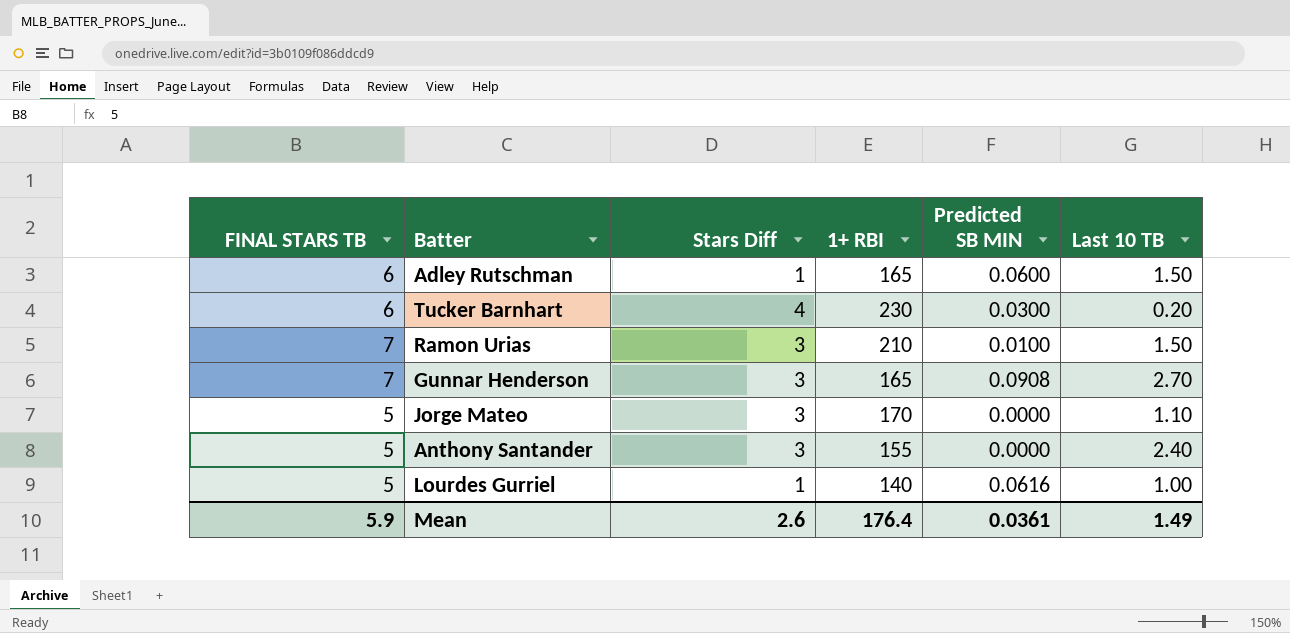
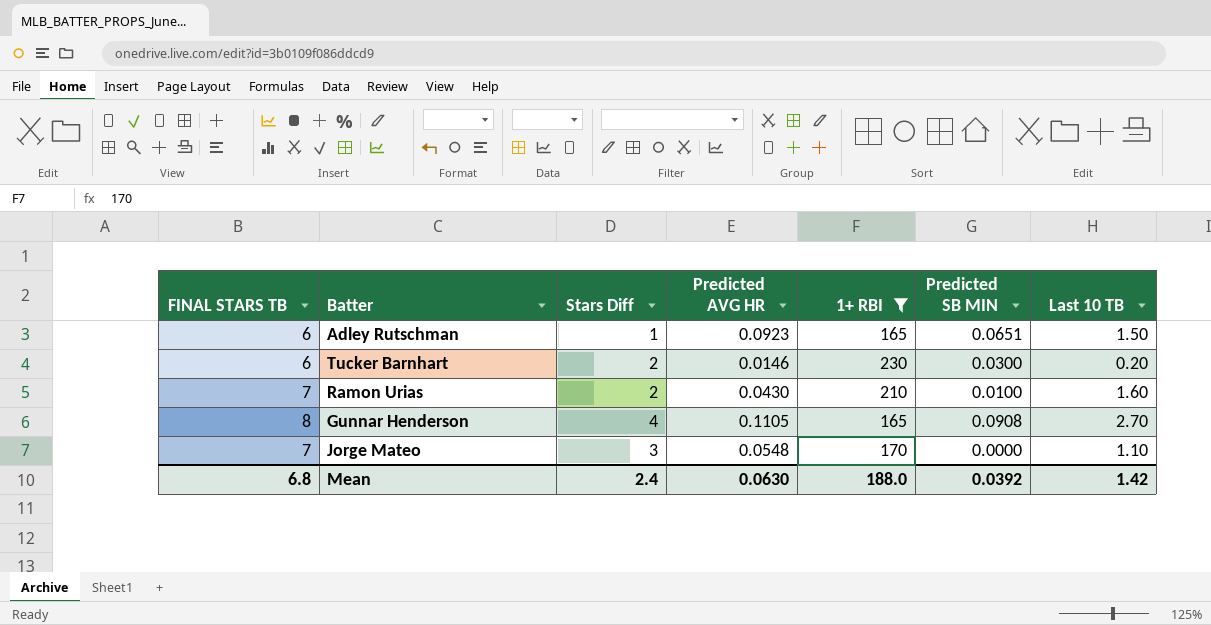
filter: none -> 1+ RBI >= 165
column Predicted AVG HR | position: none -> 4
Adley Rutschman | Predicted SB MIN: 0.0600 -> 0.0651
Tucker Barnhart | Stars Diff: 4 -> 2
Ramon Urias | Stars Diff: 3 -> 2
Ramon Urias | Last 10 TB: 1.50 -> 1.60
Gunnar Henderson | FINAL STARS TB: 7 -> 8
Gunnar Henderson | Stars Diff: 3 -> 4
Jorge Mateo | FINAL STARS TB: 5 -> 7
Mean | FINAL STARS TB: 5.9 -> 6.8
Mean | Stars Diff: 2.6 -> 2.4
Mean | 1+ RBI: 176.4 -> 188.0
Mean | Predicted SB MIN: 0.0361 -> 0.0392
Mean | Last 10 TB: 1.49 -> 1.42

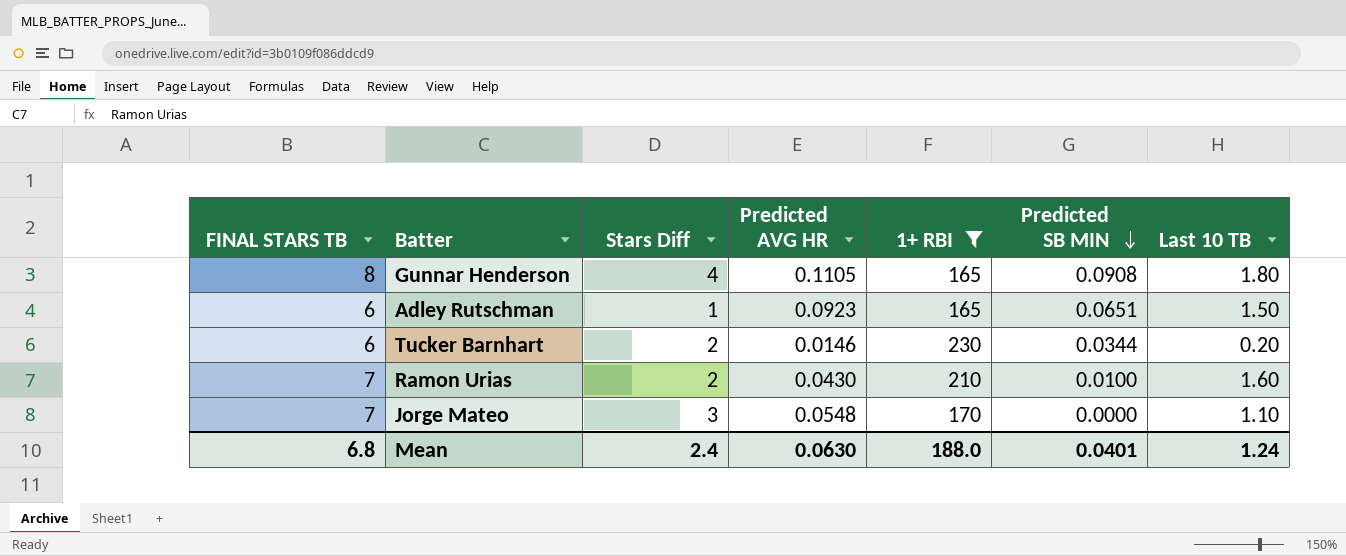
row order: none -> Predicted SB MIN descending
Gunnar Henderson | Last 10 TB: 2.70 -> 1.80
Tucker Barnhart | Predicted SB MIN: 0.0300 -> 0.0344
Mean | Predicted SB MIN: 0.0392 -> 0.0401
Mean | Last 10 TB: 1.42 -> 1.24

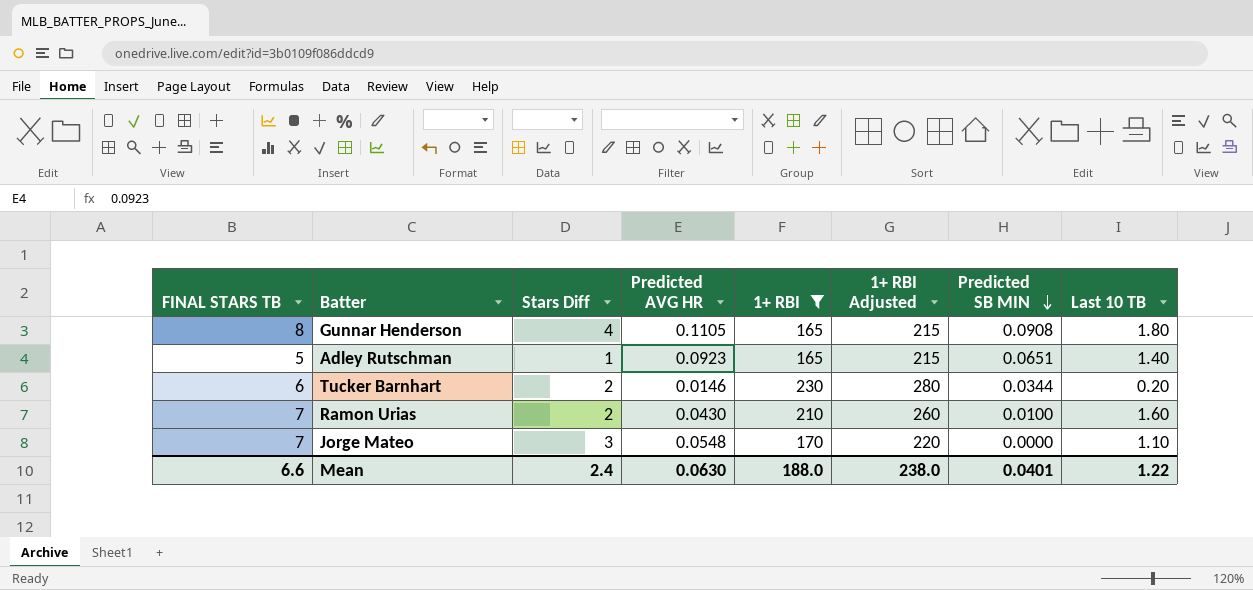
column 1+ RBI Adjusted | formula: none -> [1+ RBI] + 50
Adley Rutschman | FINAL STARS TB: 6 -> 5
Adley Rutschman | Last 10 TB: 1.50 -> 1.40
Mean | FINAL STARS TB: 6.8 -> 6.6
Mean | Last 10 TB: 1.24 -> 1.22

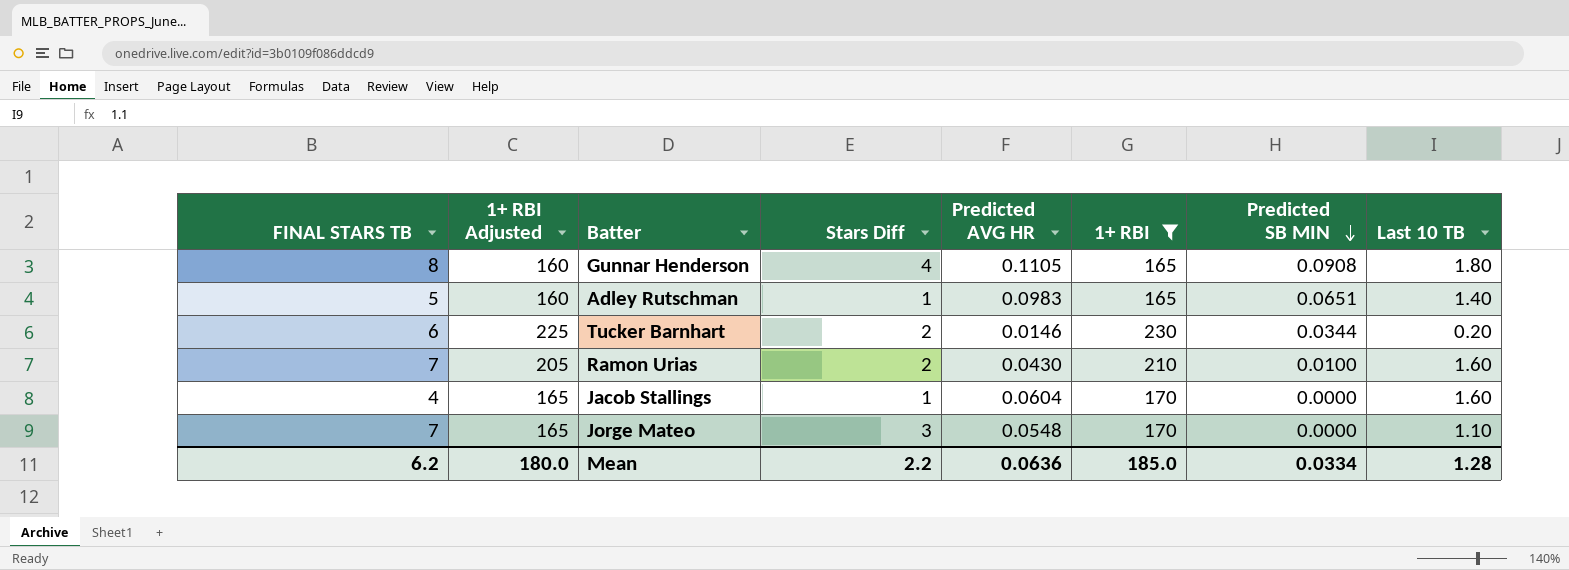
column 1+ RBI Adjusted | formula: [1+ RBI] + 50 -> [1+ RBI] - 5
column 1+ RBI Adjusted | position: 6 -> 2
Adley Rutschman | Predicted AVG HR: 0.0923 -> 0.0983
row Jacob Stallings: none -> 4 | 165 | 1 | 0.0604 | 170 | 0.0000 | 1.60
Mean | FINAL STARS TB: 6.6 -> 6.2
Mean | 1+ RBI Adjusted: 238.0 -> 180.0
Mean | Stars Diff: 2.4 -> 2.2
Mean | Predicted AVG HR: 0.0630 -> 0.0636
Mean | 1+ RBI: 188.0 -> 185.0
Mean | Predicted SB MIN: 0.0401 -> 0.0334
Mean | Last 10 TB: 1.22 -> 1.28

